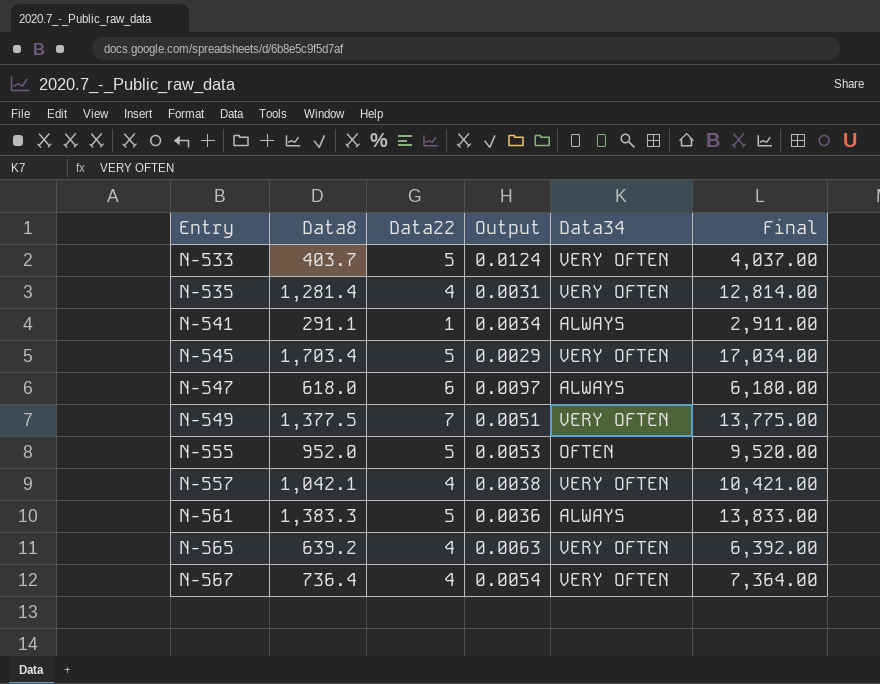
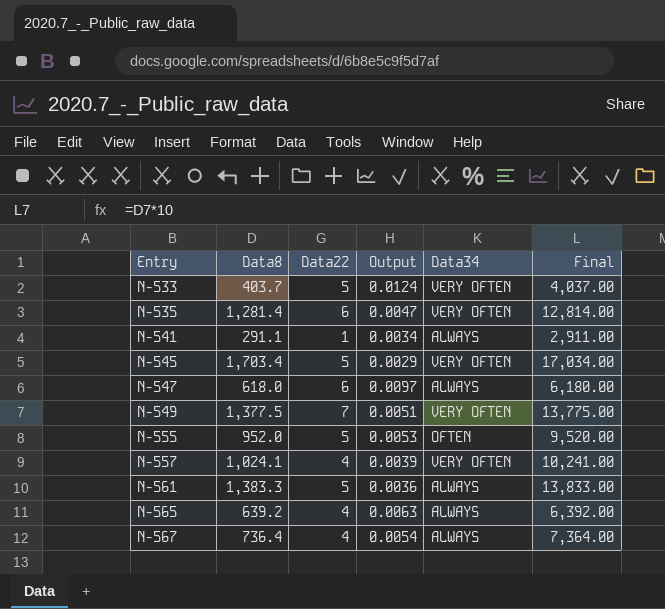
N-535 | Data22: 4 -> 6
N-535 | Output: 0.0031 -> 0.0047
N-557 | Data8: 1,042.1 -> 1,024.1
N-557 | Output: 0.0038 -> 0.0039
N-557 | Final: 10,421.00 -> 10,241.00
N-565 | Data34: VERY OFTEN -> ALWAYS
N-567 | Data34: VERY OFTEN -> ALWAYS

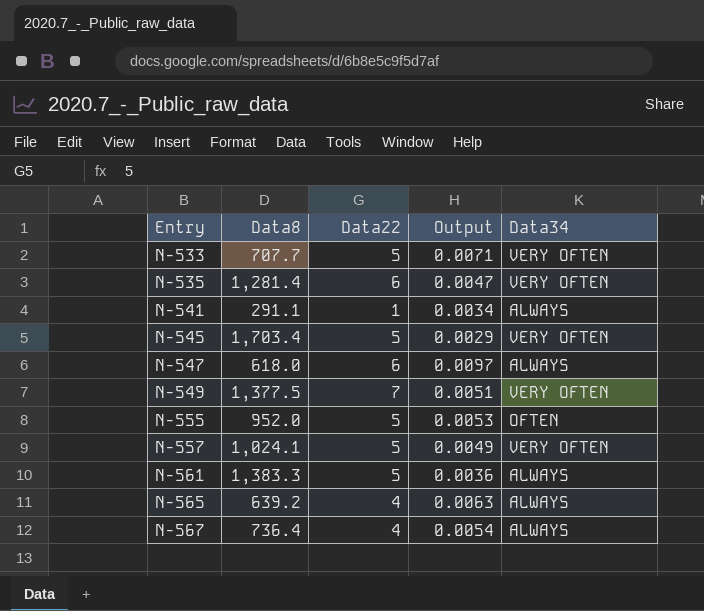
column Final | formula: [Data8] * 10 -> none
N-533 | Data8: 403.7 -> 707.7
N-533 | Output: 0.0124 -> 0.0071
N-557 | Data22: 4 -> 5
N-557 | Output: 0.0039 -> 0.0049

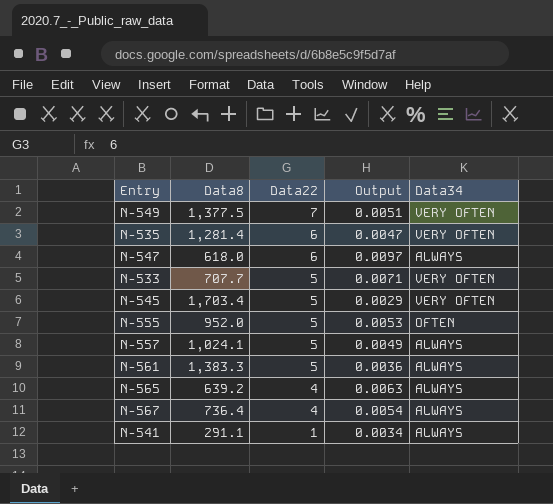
row order: Entry ascending -> Data22 descending
N-557 | Data34: VERY OFTEN -> ALWAYS

